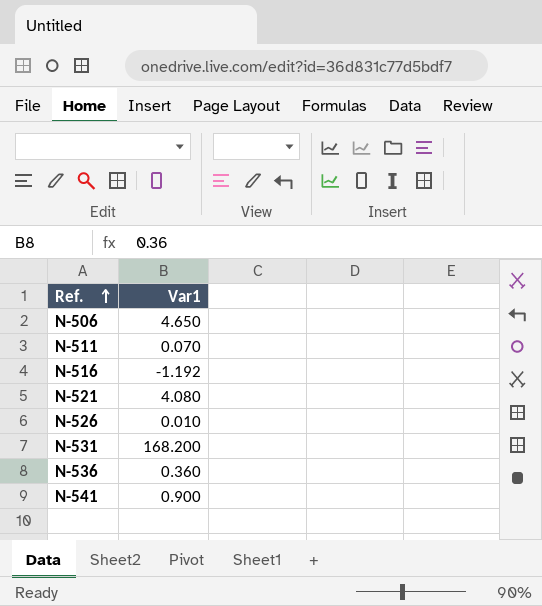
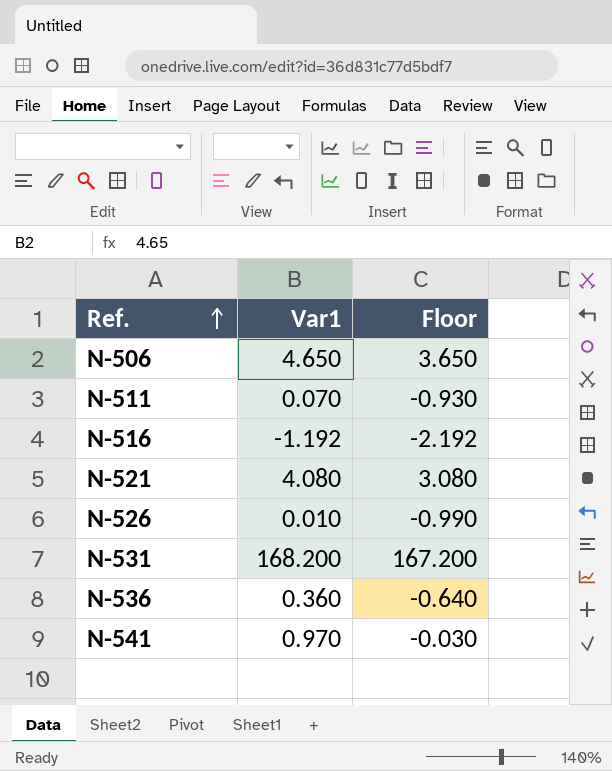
column Floor | formula: none -> [Var1] - 1
N-541 | Var1: 0.900 -> 0.970

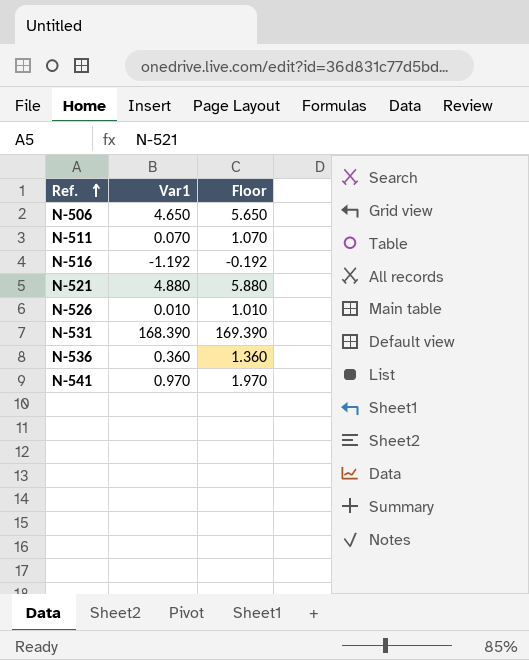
column Floor | formula: [Var1] - 1 -> [Var1] + 1
N-521 | Var1: 4.080 -> 4.880
N-531 | Var1: 168.200 -> 168.390

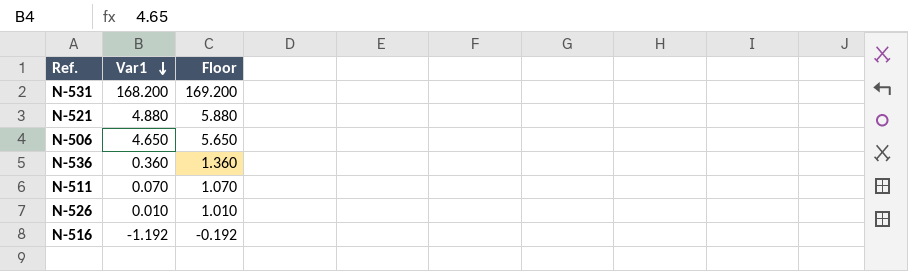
row order: Ref. ascending -> Var1 descending
row N-541: 0.970 | 1.970 -> none
N-531 | Var1: 168.390 -> 168.200
N-531 | Floor: 169.390 -> 169.200

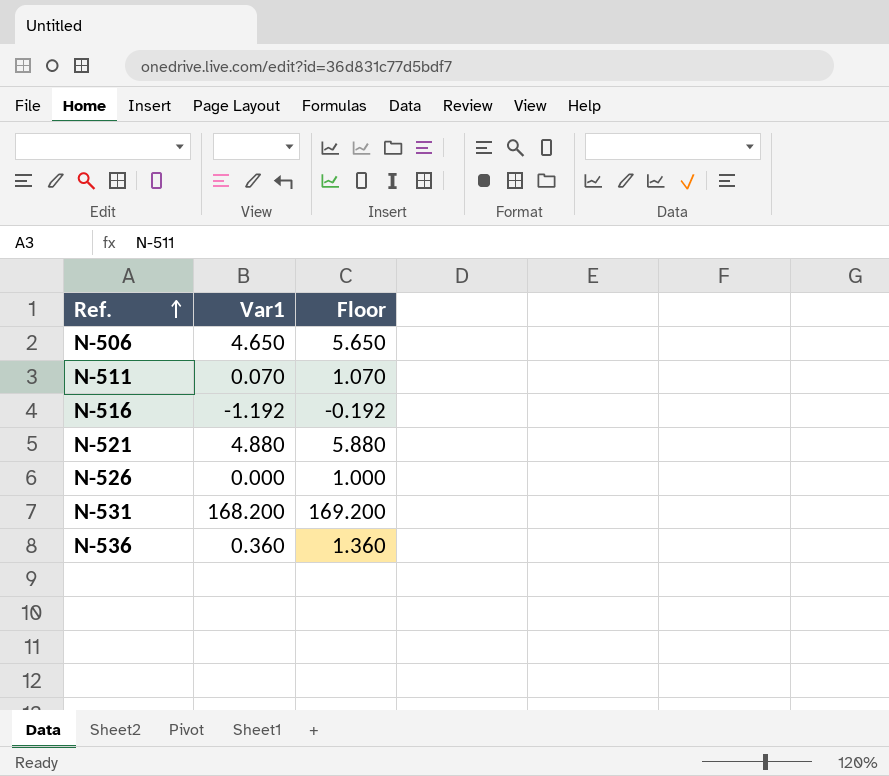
row order: Var1 descending -> Ref. ascending
N-526 | Var1: 0.010 -> 0.000
N-526 | Floor: 1.010 -> 1.000

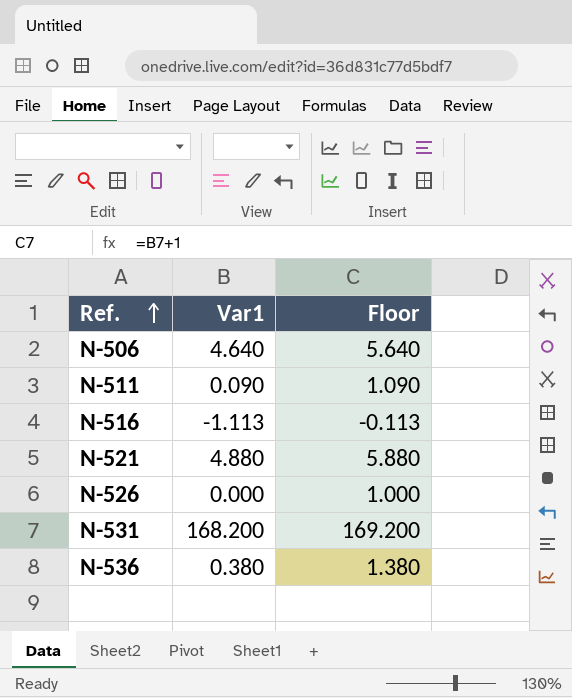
N-506 | Var1: 4.650 -> 4.640
N-506 | Floor: 5.650 -> 5.640
N-511 | Var1: 0.070 -> 0.090
N-511 | Floor: 1.070 -> 1.090
N-516 | Var1: -1.192 -> -1.113
N-516 | Floor: -0.192 -> -0.113
N-536 | Var1: 0.360 -> 0.380
N-536 | Floor: 1.360 -> 1.380

